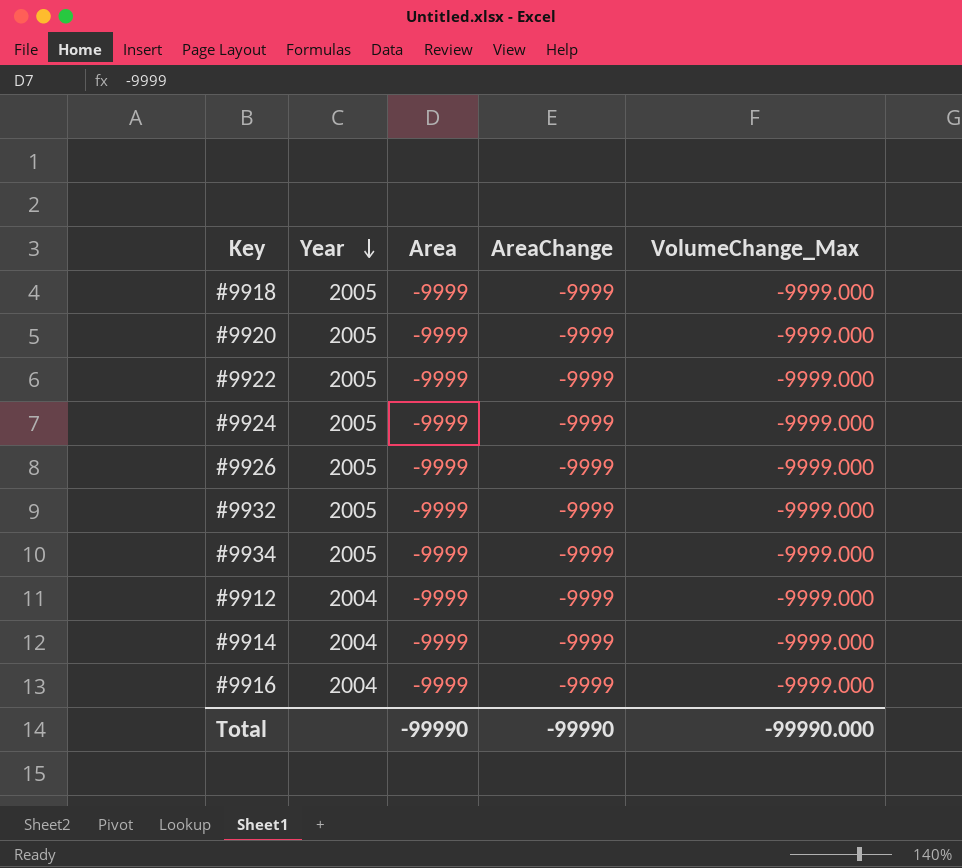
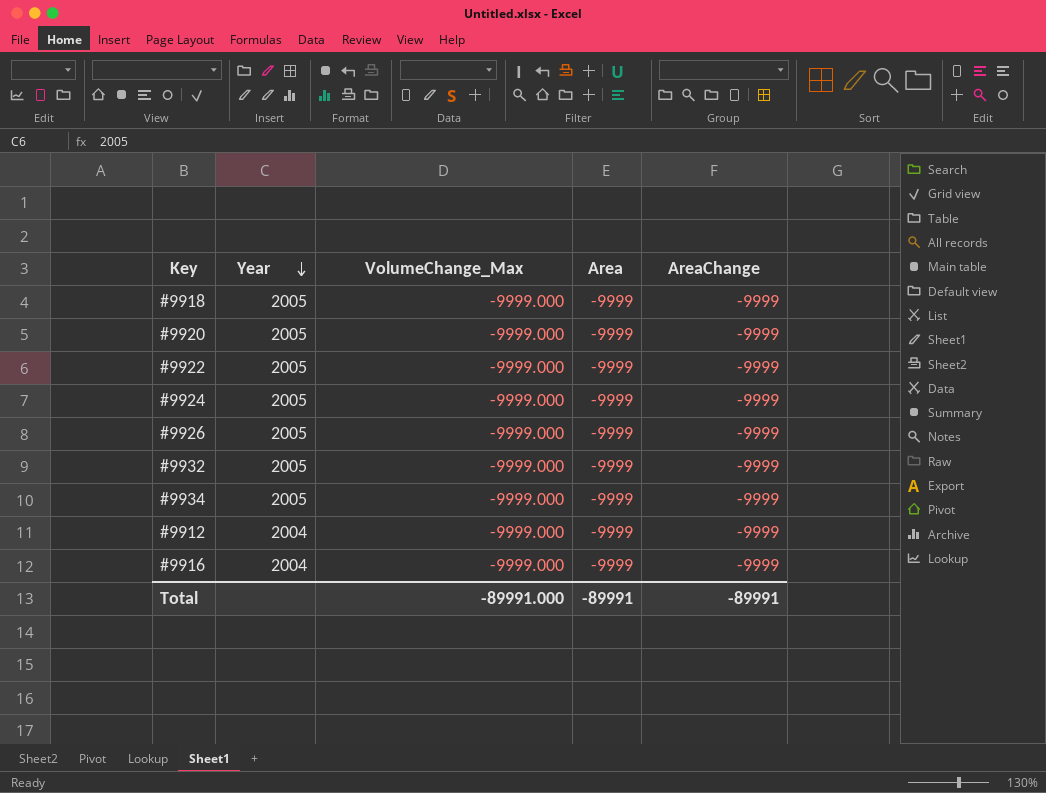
column VolumeChange_Max | position: 5 -> 3
row #9914: 2004 | -9999 | -9999 | -9999.000 -> none
Total | VolumeChange_Max: -99990.000 -> -89991.000
Total | Area: -99990 -> -89991
Total | AreaChange: -99990 -> -89991

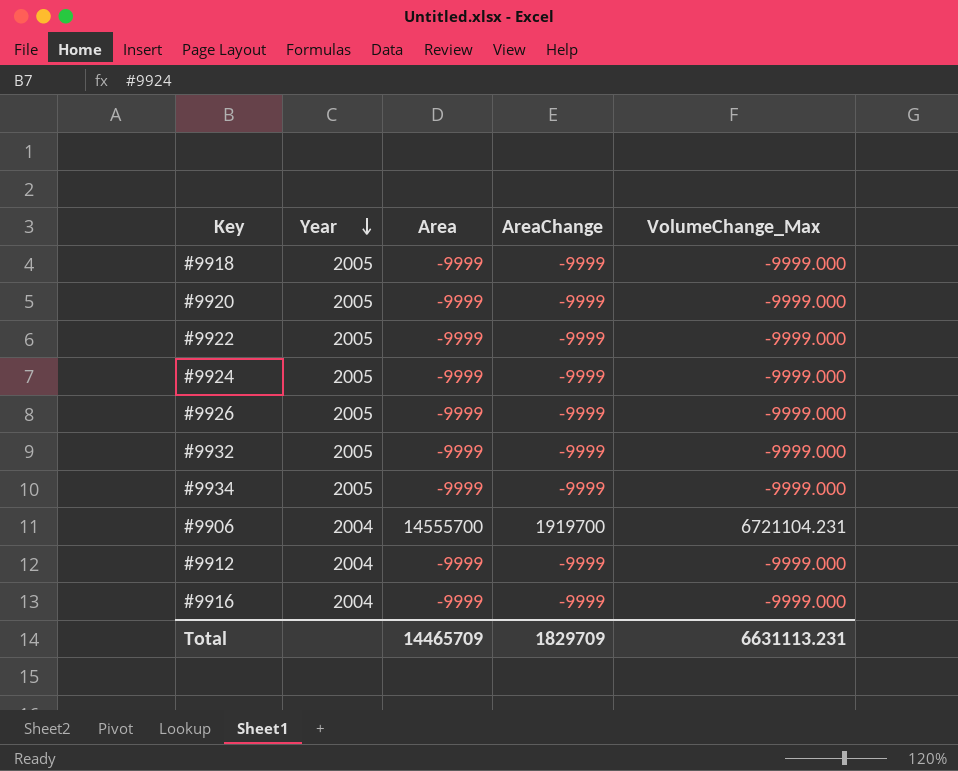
column VolumeChange_Max | position: 3 -> 5
row #9906: none -> 2004 | 14555700 | 1919700 | 6721104.231
Total | Area: -89991 -> 14465709
Total | AreaChange: -89991 -> 1829709
Total | VolumeChange_Max: -89991.000 -> 6631113.231

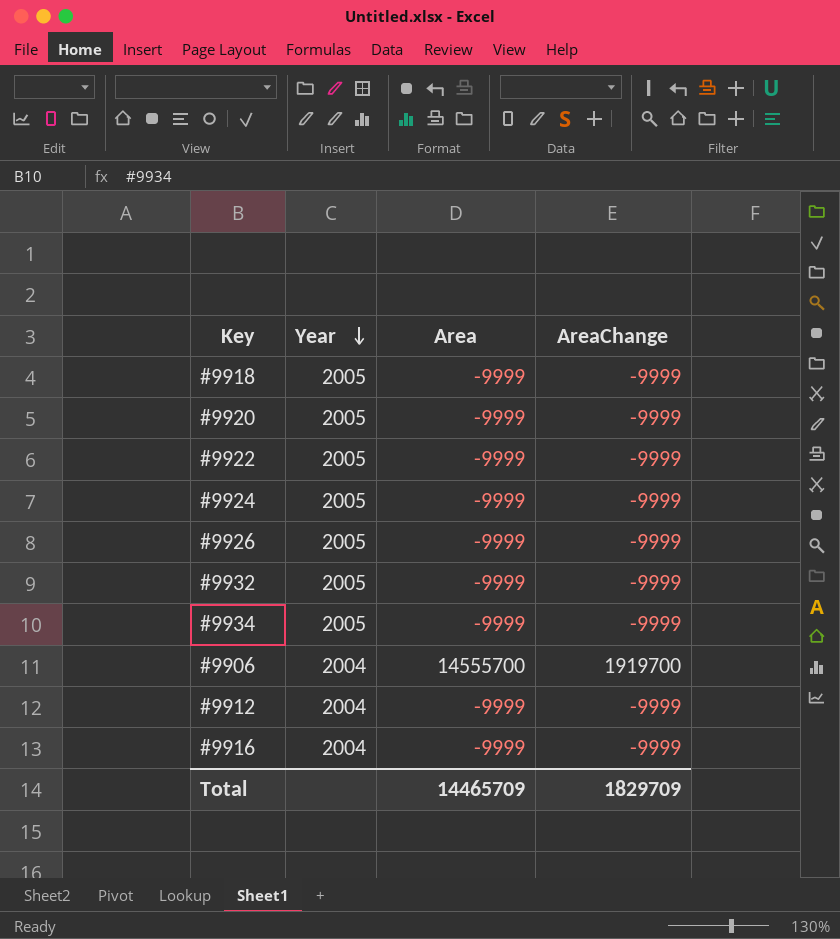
column VolumeChange_Max | position: 5 -> none

